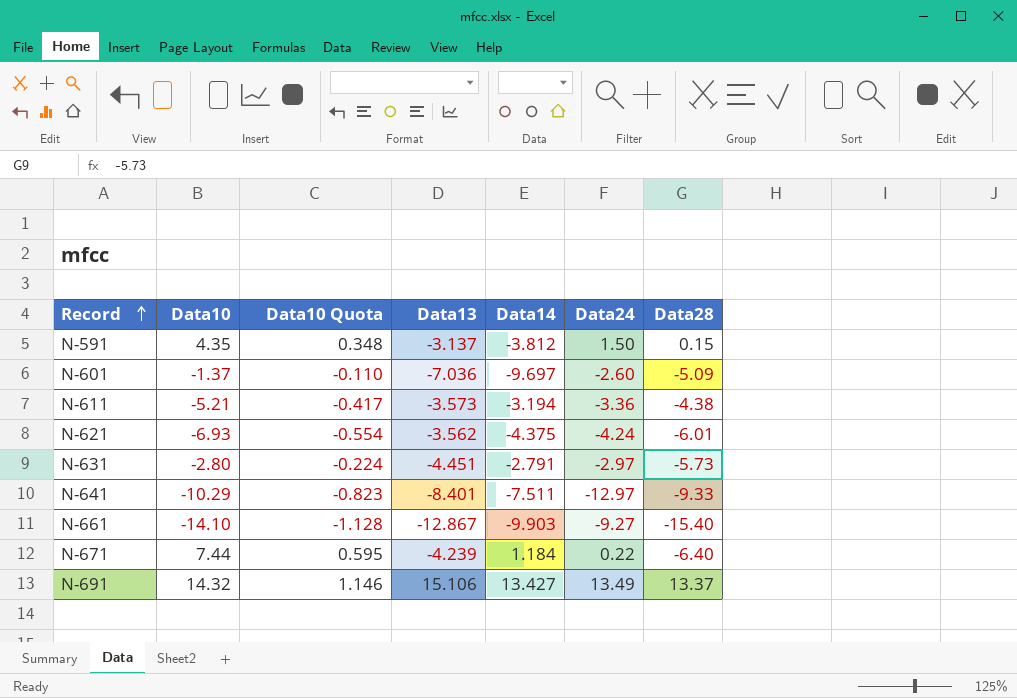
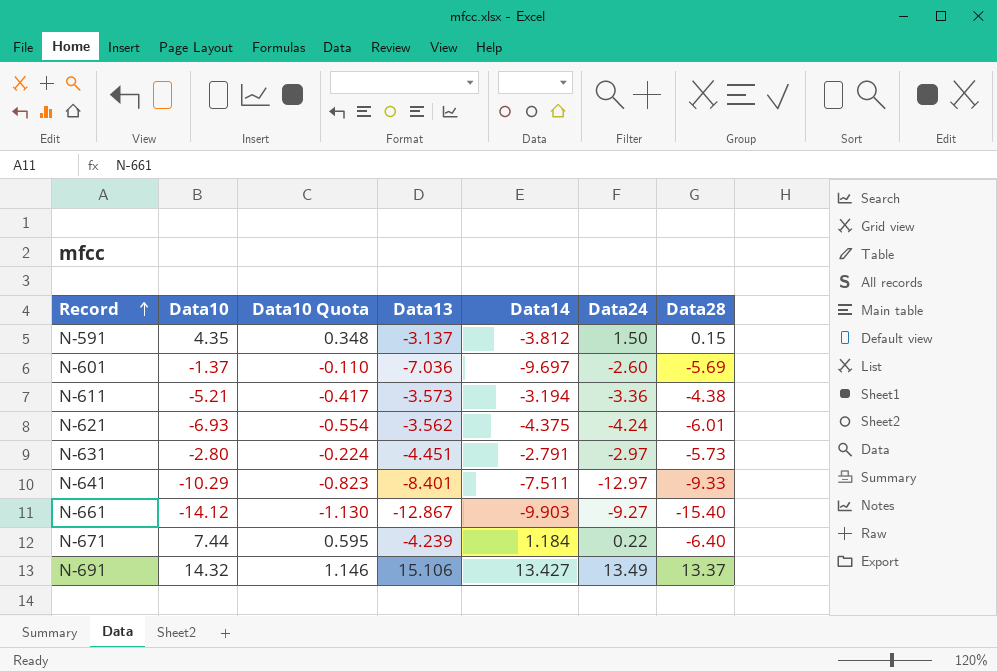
N-601 | Data28: -5.09 -> -5.69
N-661 | Data10: -14.10 -> -14.12
N-661 | Data10 Quota: -1.128 -> -1.130

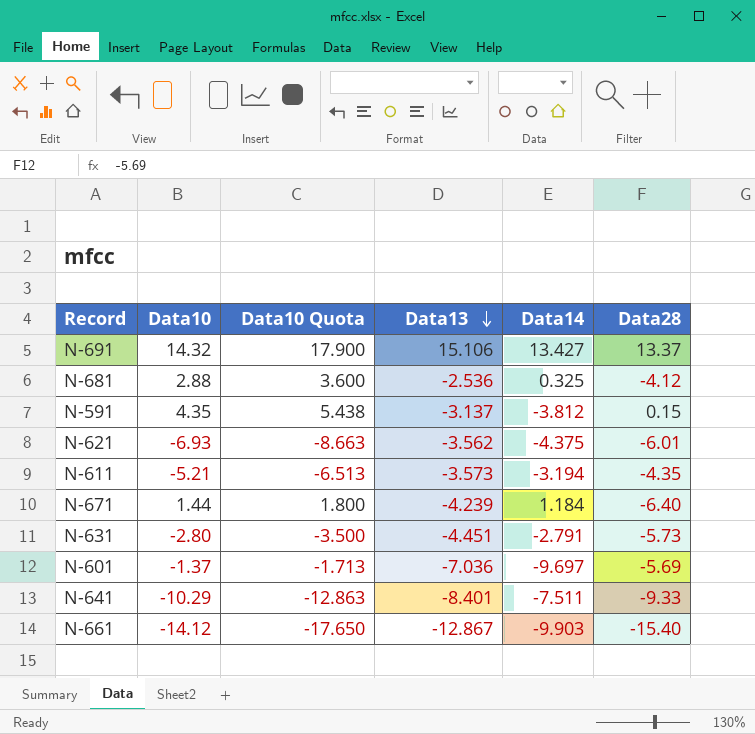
row order: Record ascending -> Data13 descending
column Data24 | position: 6 -> none
column Data10 Quota | formula: [Data10] * 0.08 -> [Data10] * 1.25
row N-681: none -> 2.88 | 3.600 | -2.536 | 0.325 | -4.12
N-611 | Data28: -4.38 -> -4.35
N-671 | Data10: 7.44 -> 1.44

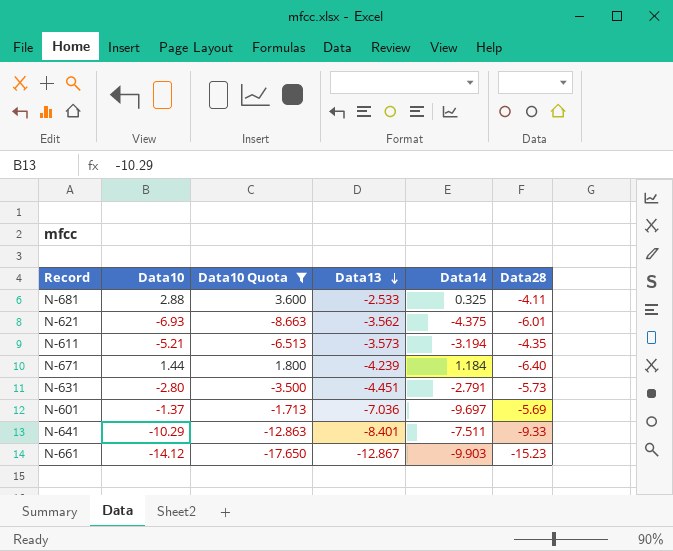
filter: none -> Data10 Quota <= 3.600
N-681 | Data13: -2.536 -> -2.533
N-681 | Data28: -4.12 -> -4.11
N-661 | Data28: -15.40 -> -15.23

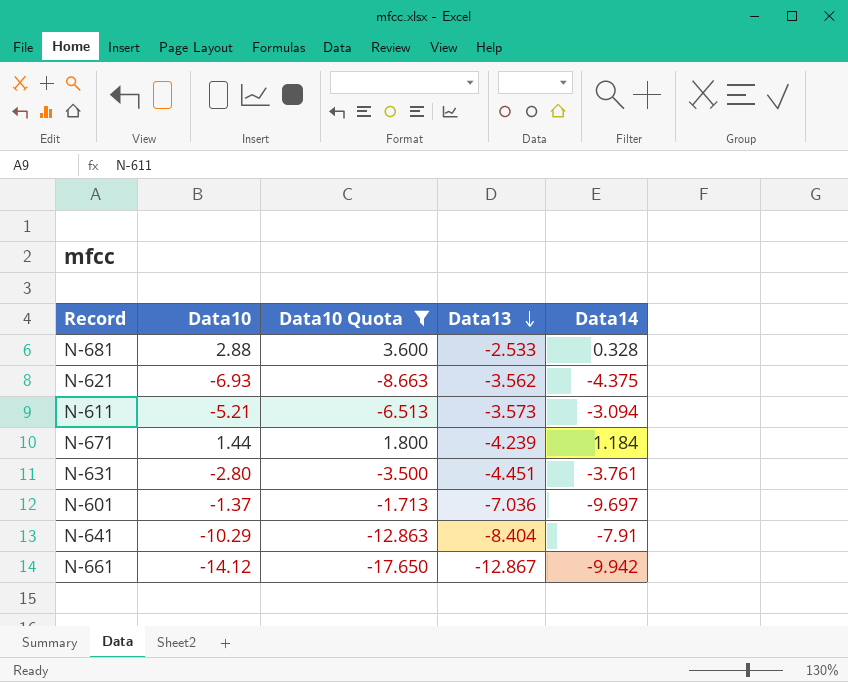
column Data28 | position: 6 -> none
N-681 | Data14: 0.325 -> 0.328
N-611 | Data14: -3.194 -> -3.094
N-631 | Data14: -2.791 -> -3.761
N-641 | Data13: -8.401 -> -8.404
N-641 | Data14: -7.511 -> -7.91
N-661 | Data14: -9.903 -> -9.942

